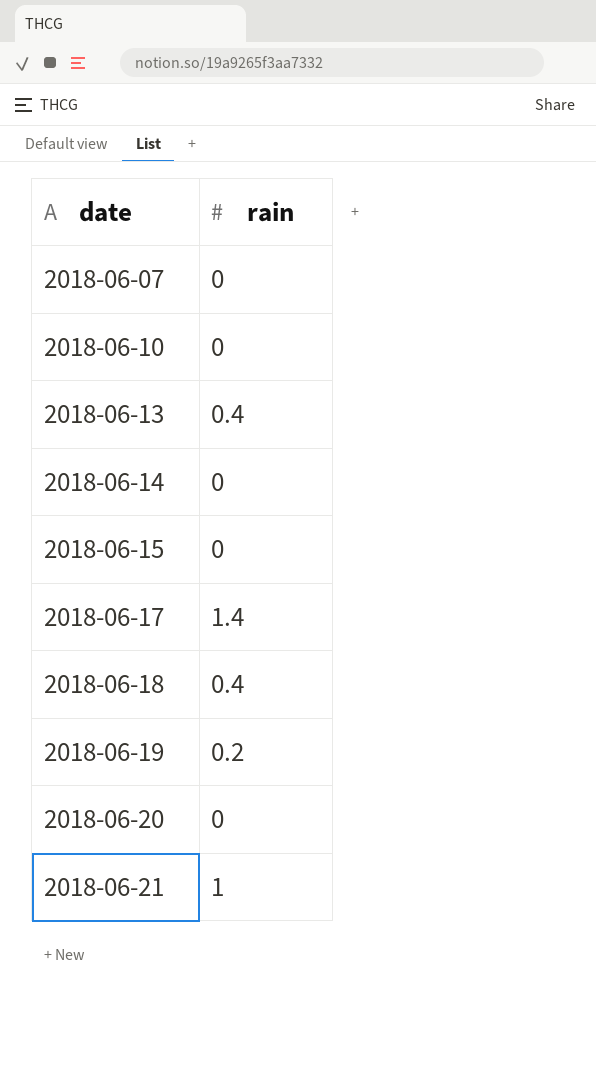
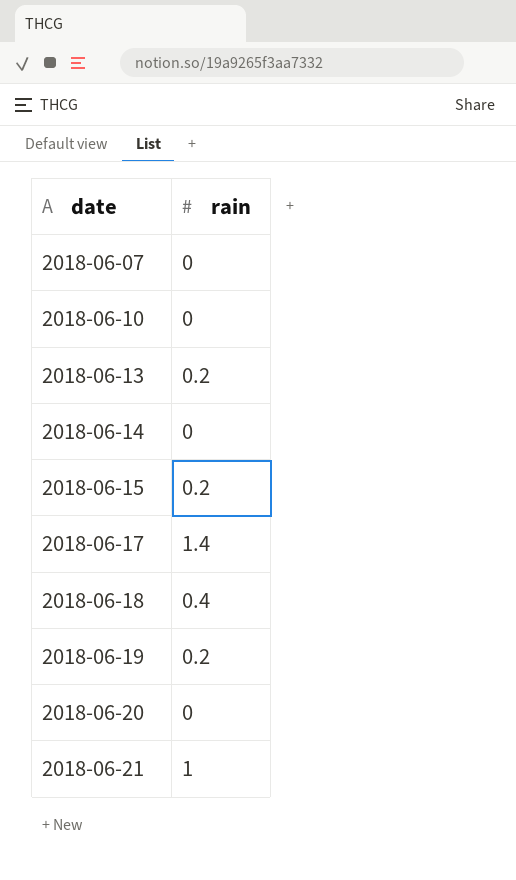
2018-06-13 | rain: 0.4 -> 0.2
2018-06-15 | rain: 0 -> 0.2

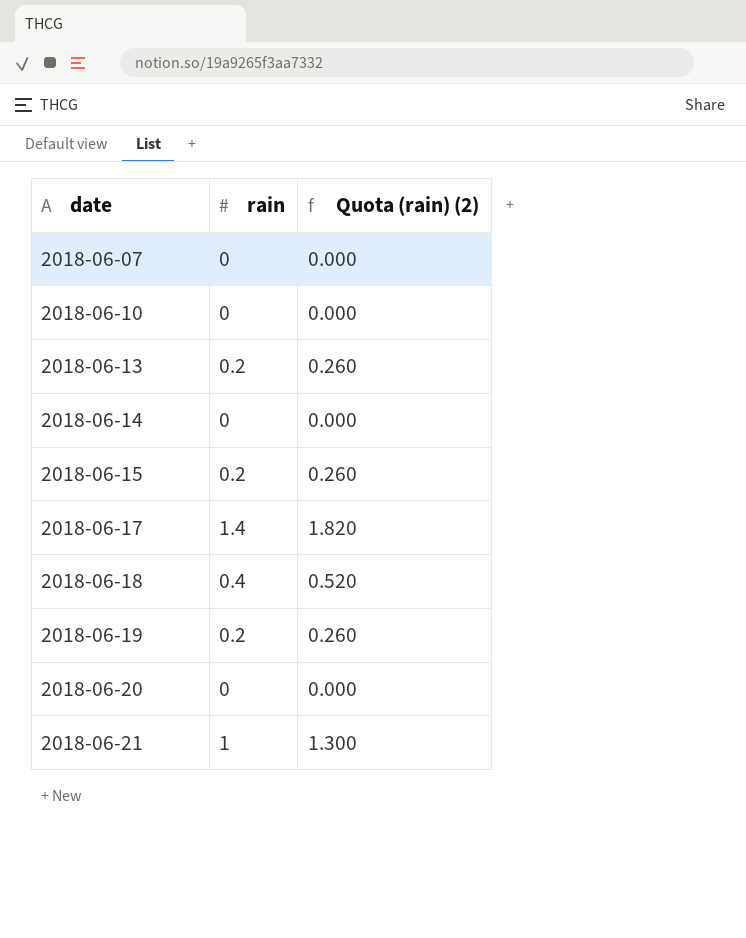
column Quota (rain) (2) | formula: none -> [rain] * 1.3

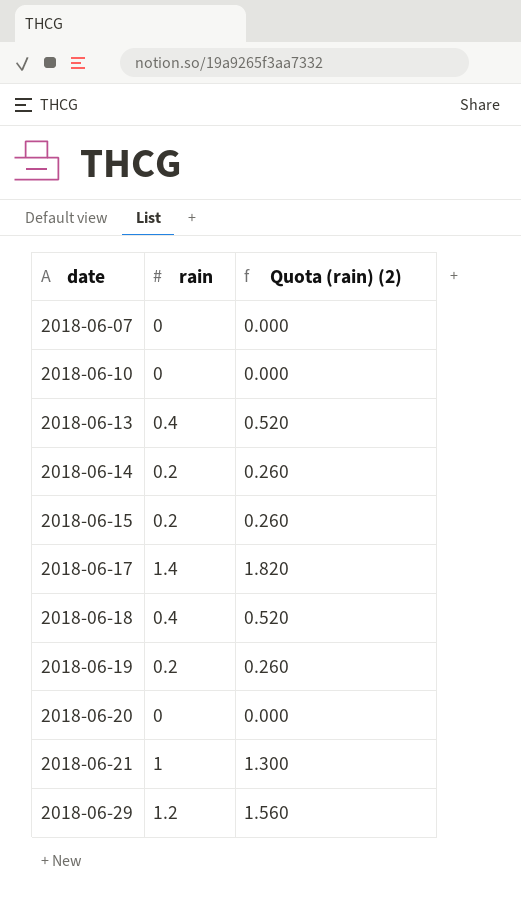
2018-06-13 | rain: 0.2 -> 0.4
2018-06-13 | Quota (rain) (2): 0.260 -> 0.520
2018-06-14 | rain: 0 -> 0.2
2018-06-14 | Quota (rain) (2): 0.000 -> 0.260
row 2018-06-29: none -> 1.2 | 1.560

